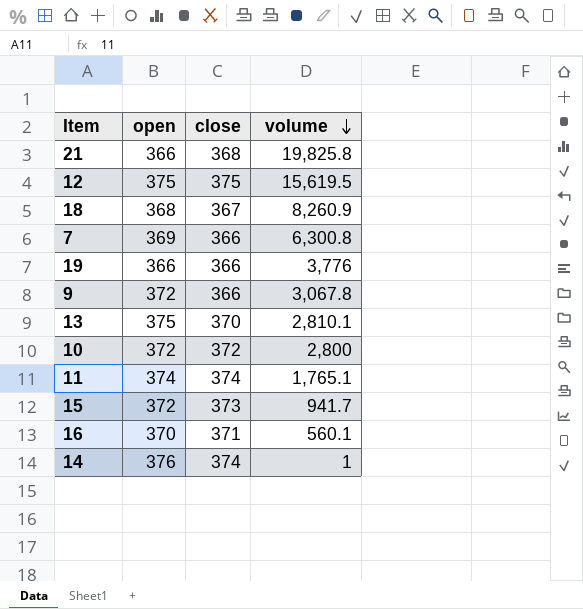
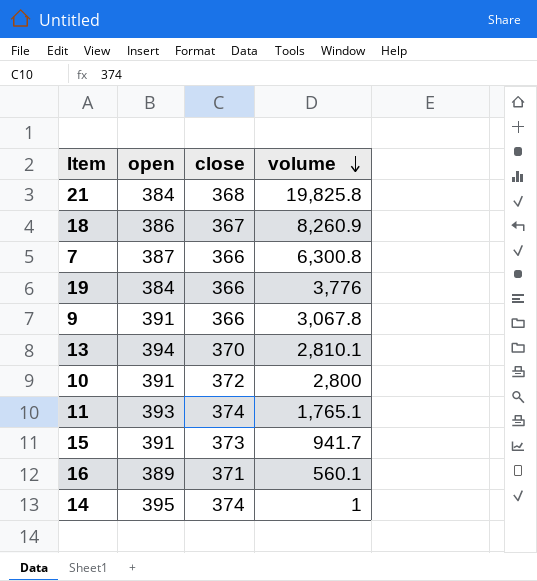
row 12: 375 | 375 | 15,619.5 -> none
21 | open: 366 -> 384
18 | open: 368 -> 386
7 | open: 369 -> 387
19 | open: 366 -> 384
9 | open: 372 -> 391
13 | open: 375 -> 394
10 | open: 372 -> 391
11 | open: 374 -> 393
15 | open: 372 -> 391
16 | open: 370 -> 389
14 | open: 376 -> 395

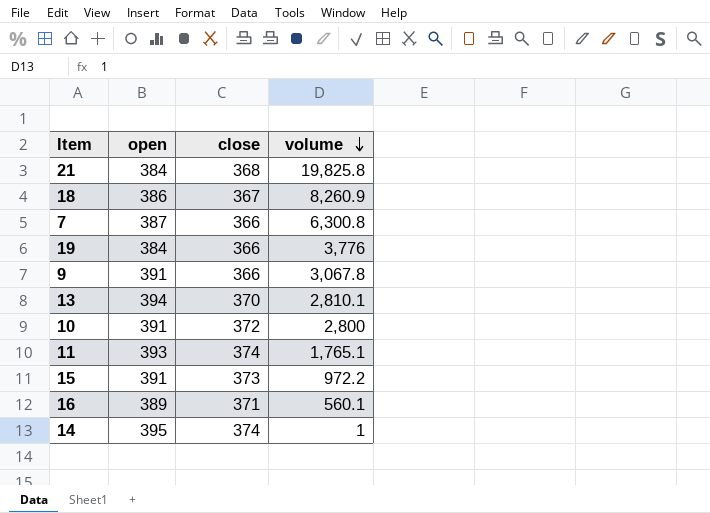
15 | volume: 941.7 -> 972.2

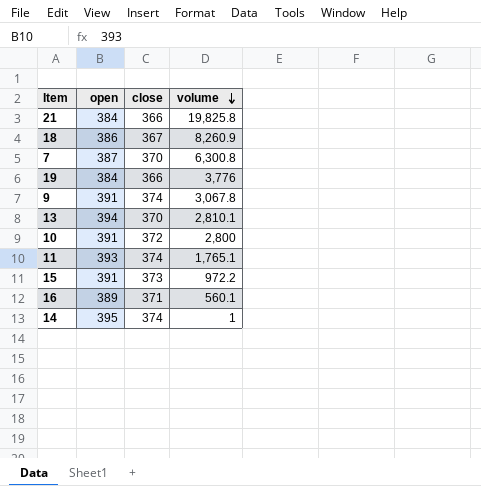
21 | close: 368 -> 366
7 | close: 366 -> 370
9 | close: 366 -> 374

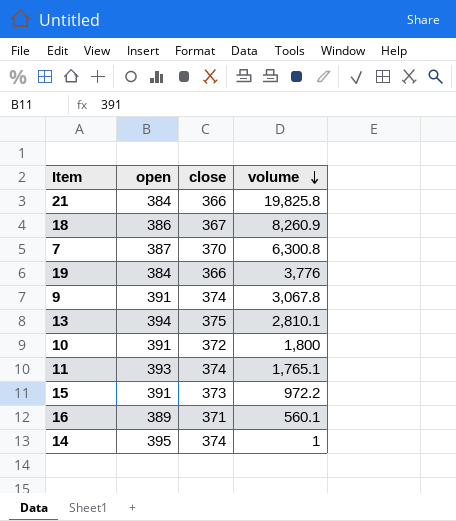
13 | close: 370 -> 375
10 | volume: 2,800 -> 1,800

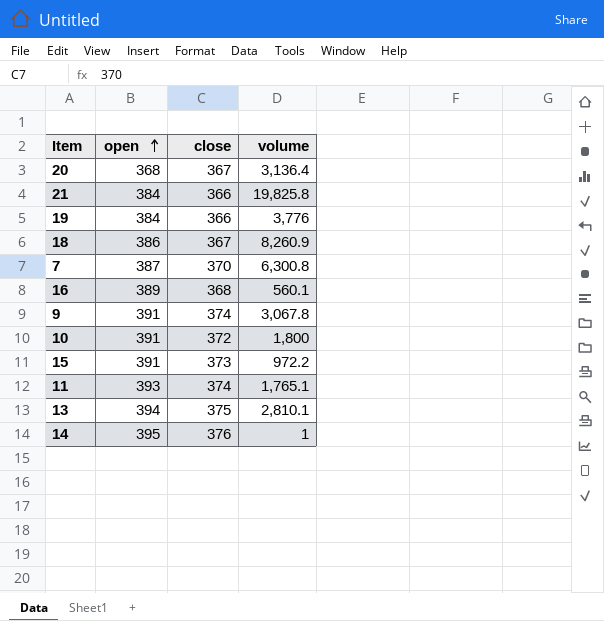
row order: volume descending -> open ascending
row 20: none -> 368 | 367 | 3,136.4
16 | close: 371 -> 368
14 | close: 374 -> 376

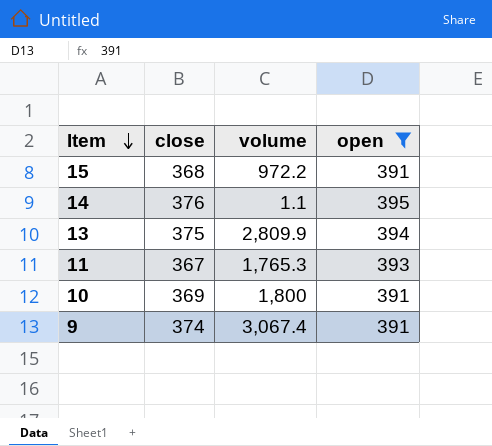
filter: none -> open >= 391
row order: open ascending -> Item descending
column open | position: 2 -> 4
15 | close: 373 -> 368
14 | volume: 1 -> 1.1
13 | volume: 2,810.1 -> 2,809.9
11 | close: 374 -> 367
11 | volume: 1,765.1 -> 1,765.3
10 | close: 372 -> 369
9 | volume: 3,067.8 -> 3,067.4

